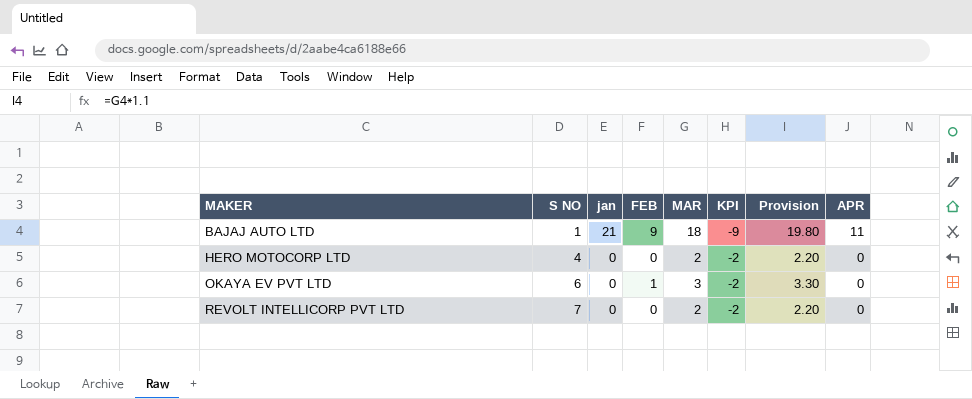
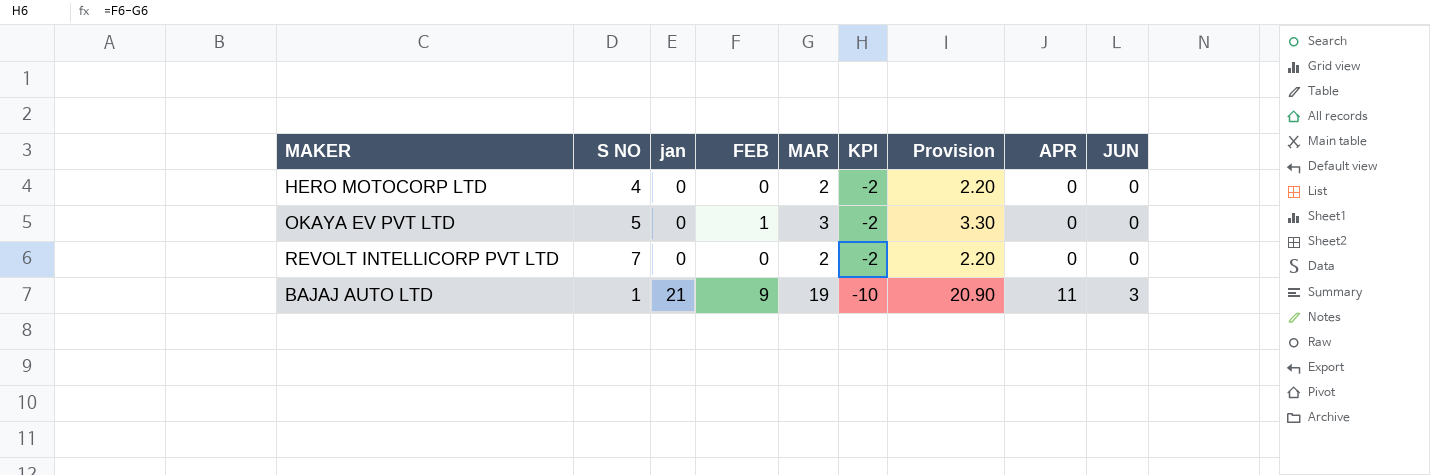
row order: MAKER ascending -> jan ascending
column JUN | position: none -> 9
OKAYA EV PVT LTD | S NO: 6 -> 5
BAJAJ AUTO LTD | MAR: 18 -> 19
BAJAJ AUTO LTD | KPI: -9 -> -10
BAJAJ AUTO LTD | Provision: 19.80 -> 20.90

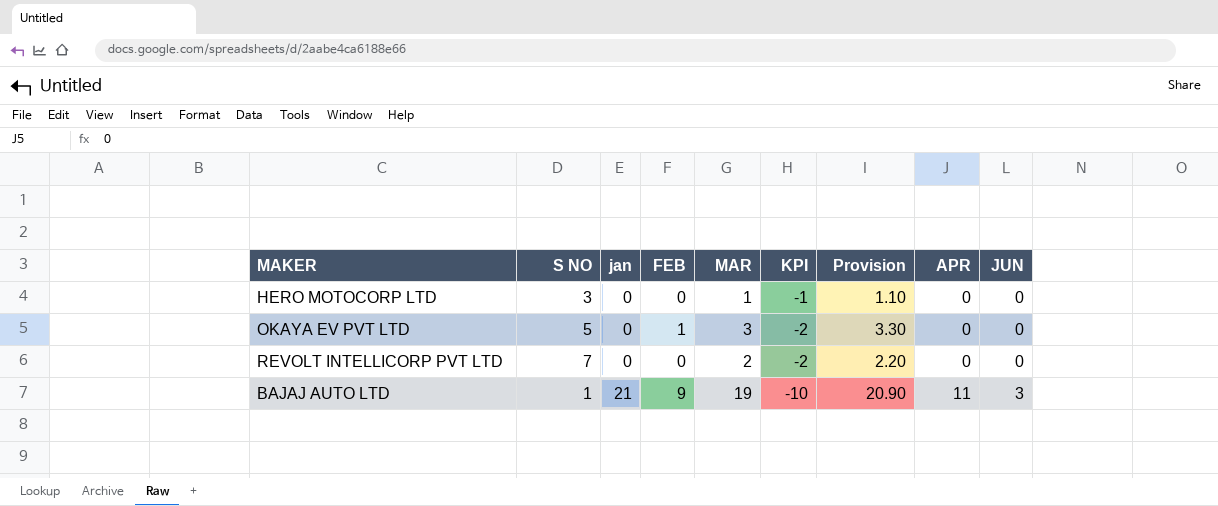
HERO MOTOCORP LTD | S NO: 4 -> 3
HERO MOTOCORP LTD | MAR: 2 -> 1
HERO MOTOCORP LTD | KPI: -2 -> -1
HERO MOTOCORP LTD | Provision: 2.20 -> 1.10

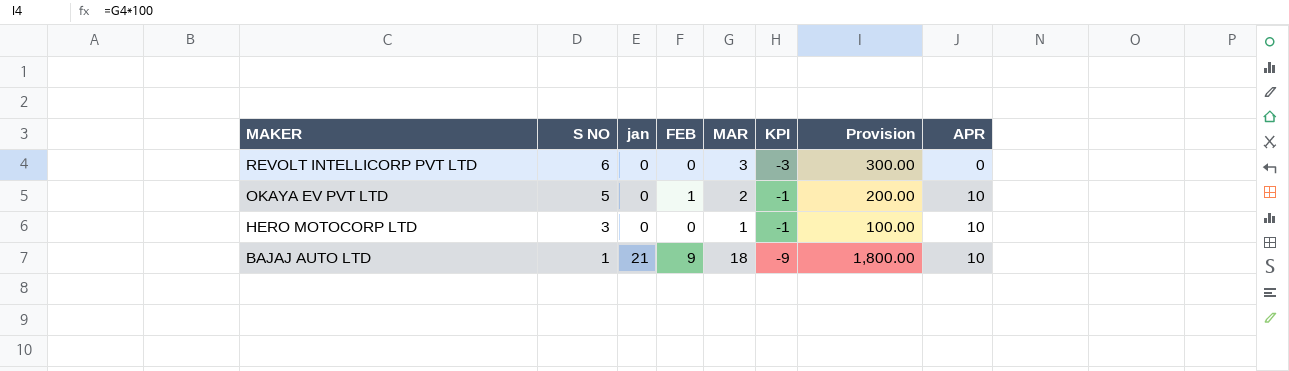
row order: jan ascending -> MAKER descending
column JUN | position: 9 -> none
column Provision | formula: [MAR] * 1.1 -> [MAR] * 100
REVOLT INTELLICORP PVT LTD | S NO: 7 -> 6
REVOLT INTELLICORP PVT LTD | MAR: 2 -> 3
REVOLT INTELLICORP PVT LTD | KPI: -2 -> -3
OKAYA EV PVT LTD | MAR: 3 -> 2
OKAYA EV PVT LTD | KPI: -2 -> -1
OKAYA EV PVT LTD | APR: 0 -> 10
HERO MOTOCORP LTD | APR: 0 -> 10
BAJAJ AUTO LTD | MAR: 19 -> 18
BAJAJ AUTO LTD | KPI: -10 -> -9
BAJAJ AUTO LTD | APR: 11 -> 10

